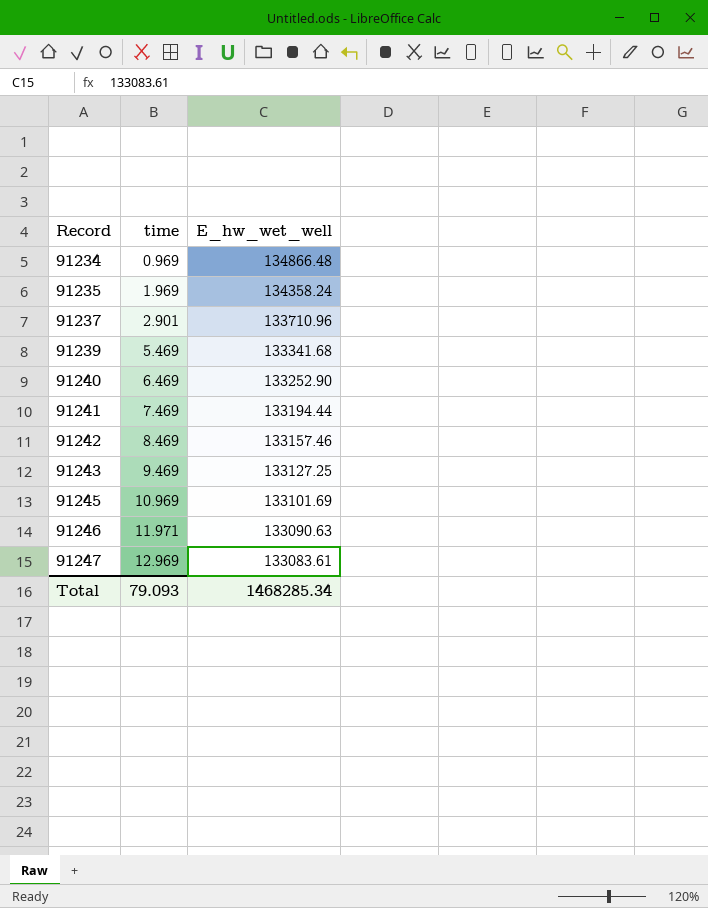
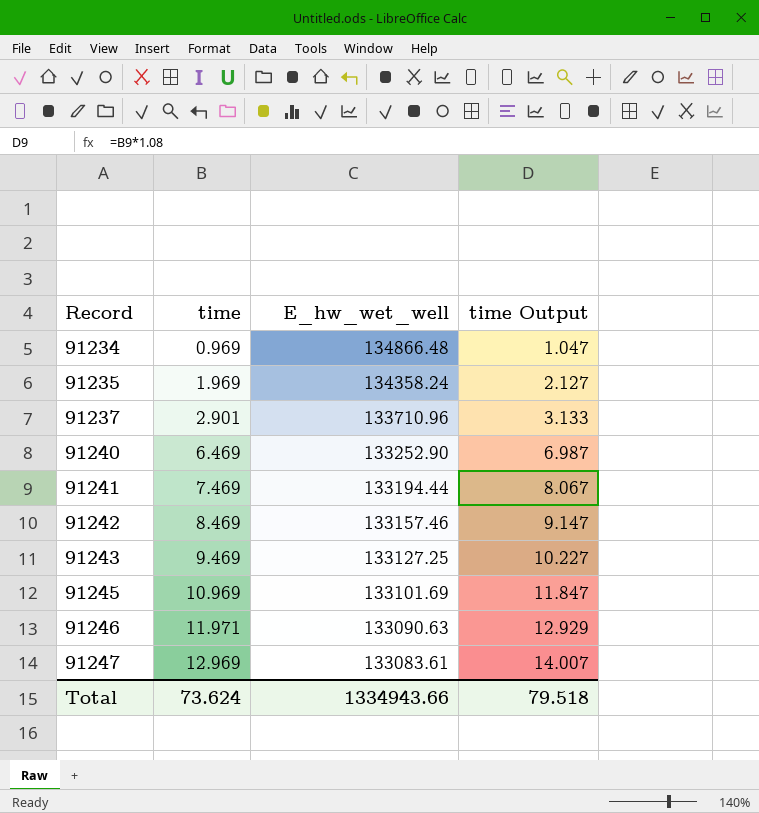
column time Output | formula: none -> [time] * 1.08
row 91239: 5.469 | 133341.68 -> none
Total | time: 79.093 -> 73.624
Total | E_hw_wet_well: 1468285.34 -> 1334943.66

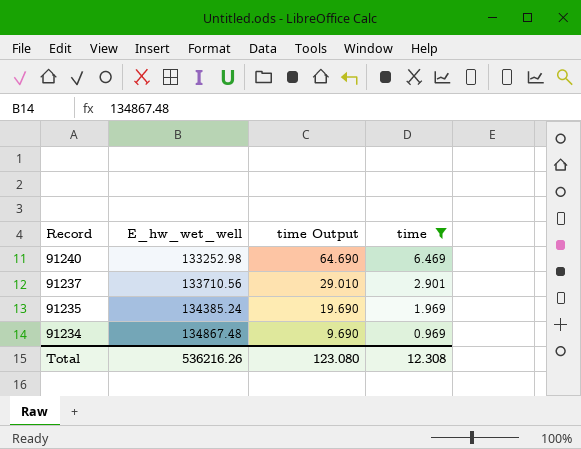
filter: none -> time <= 6.469
row order: Record ascending -> Record descending
column time Output | formula: [time] * 1.08 -> [time] * 10
column time | position: 2 -> 4
91240 | E_hw_wet_well: 133252.90 -> 133252.98
91237 | E_hw_wet_well: 133710.96 -> 133710.56
91235 | E_hw_wet_well: 134358.24 -> 134385.24
91234 | E_hw_wet_well: 134866.48 -> 134867.48
Total | E_hw_wet_well: 1334943.66 -> 536216.26
Total | time Output: 79.518 -> 123.080
Total | time: 73.624 -> 12.308

